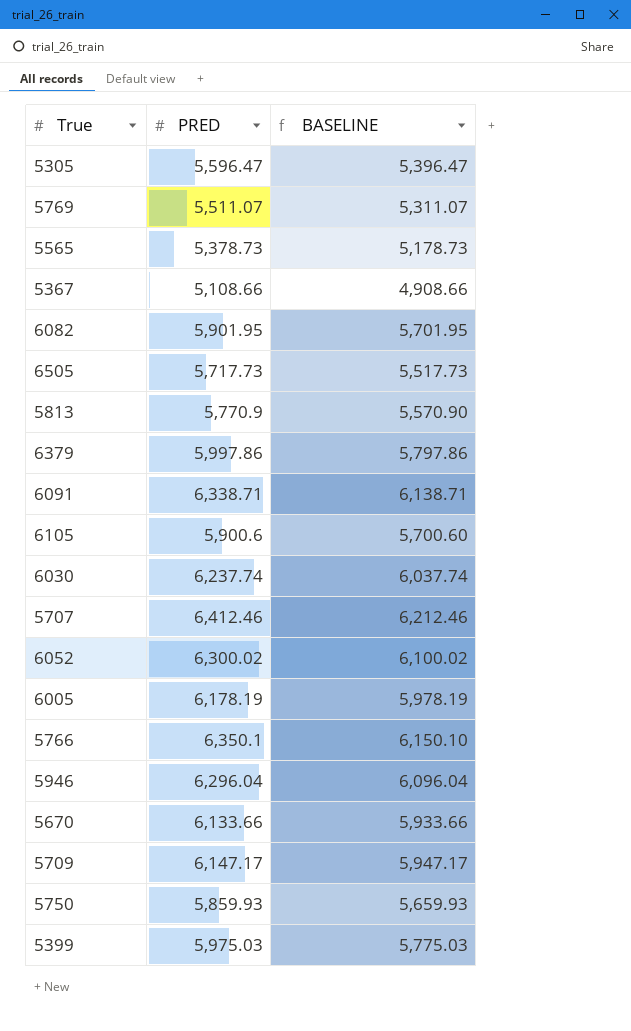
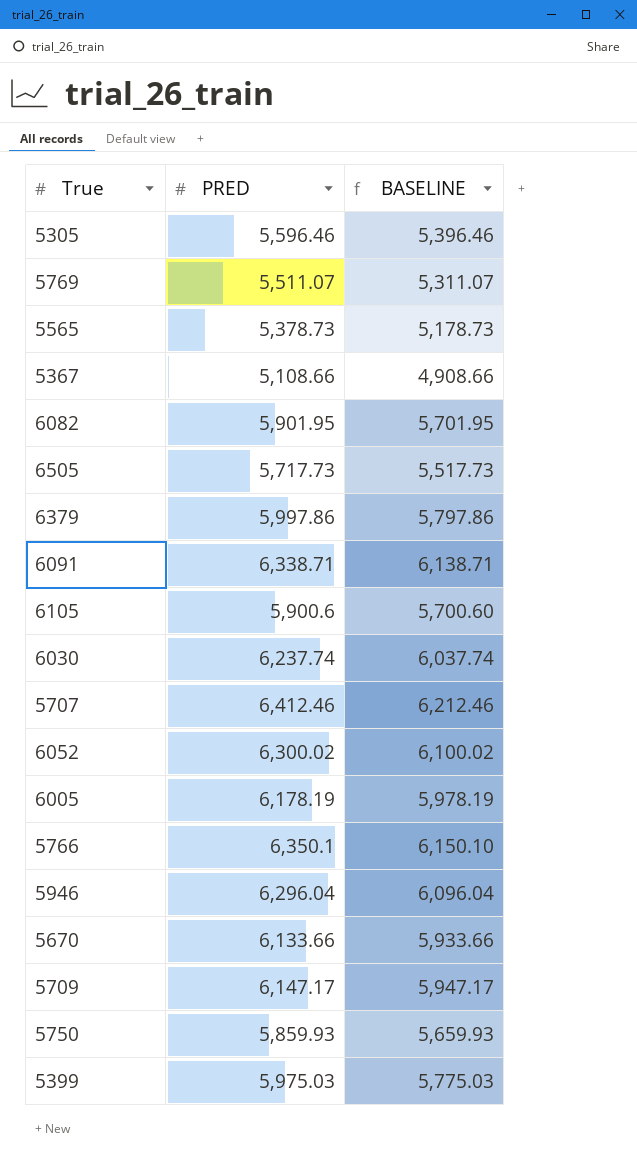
row 5813: 5,770.9 | 5,570.90 -> none
5305 | PRED: 5,596.47 -> 5,596.46
5305 | BASELINE: 5,396.47 -> 5,396.46

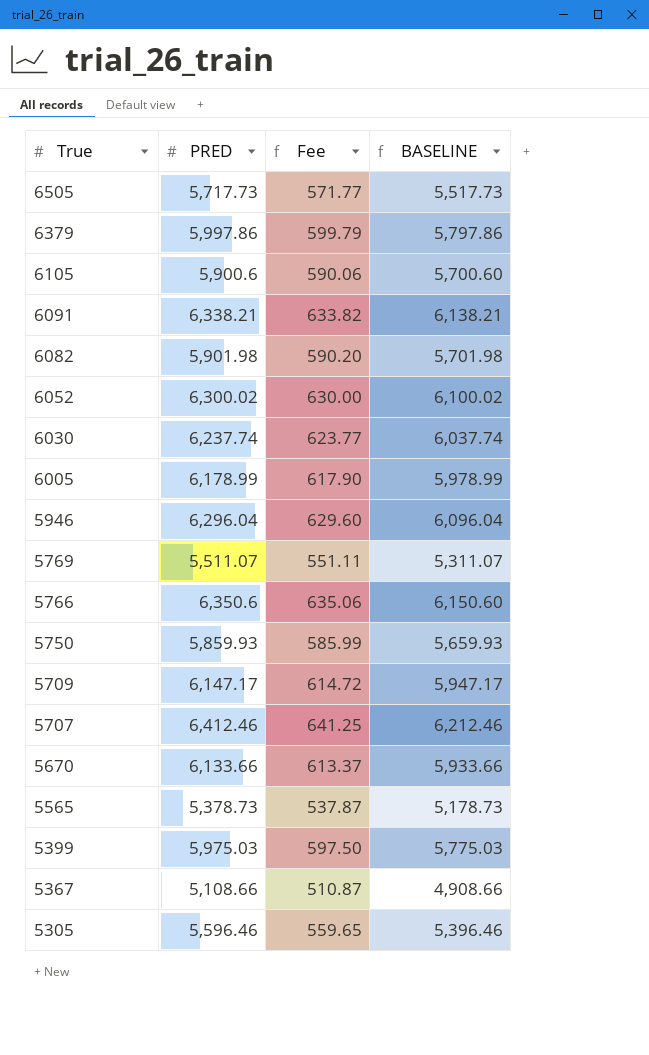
row order: none -> True descending
column Fee | formula: none -> [PRED] * 0.1
6091 | PRED: 6,338.71 -> 6,338.21
6091 | BASELINE: 6,138.71 -> 6,138.21
6082 | PRED: 5,901.95 -> 5,901.98
6082 | BASELINE: 5,701.95 -> 5,701.98
6005 | PRED: 6,178.19 -> 6,178.99
6005 | BASELINE: 5,978.19 -> 5,978.99
5766 | PRED: 6,350.1 -> 6,350.6
5766 | BASELINE: 6,150.10 -> 6,150.60

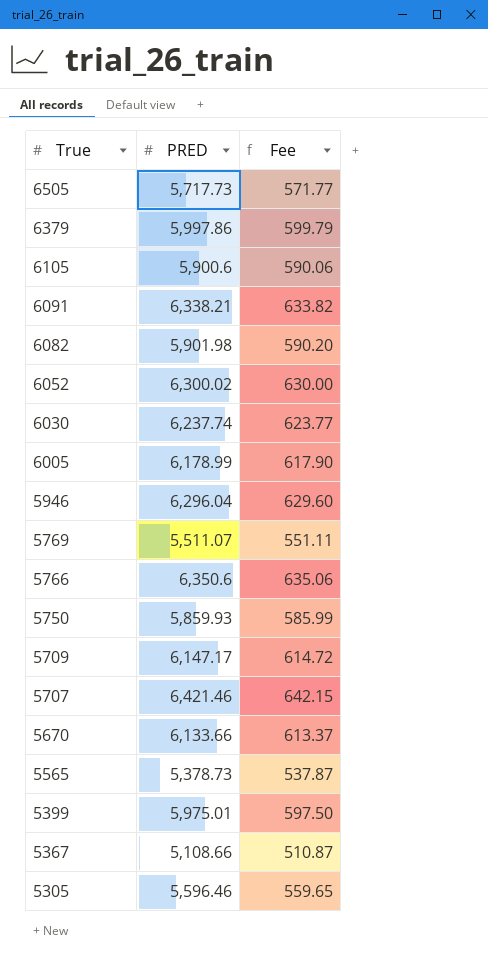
column BASELINE | formula: [PRED] - 200 -> none
5707 | PRED: 6,412.46 -> 6,421.46
5707 | Fee: 641.25 -> 642.15
5399 | PRED: 5,975.03 -> 5,975.01

